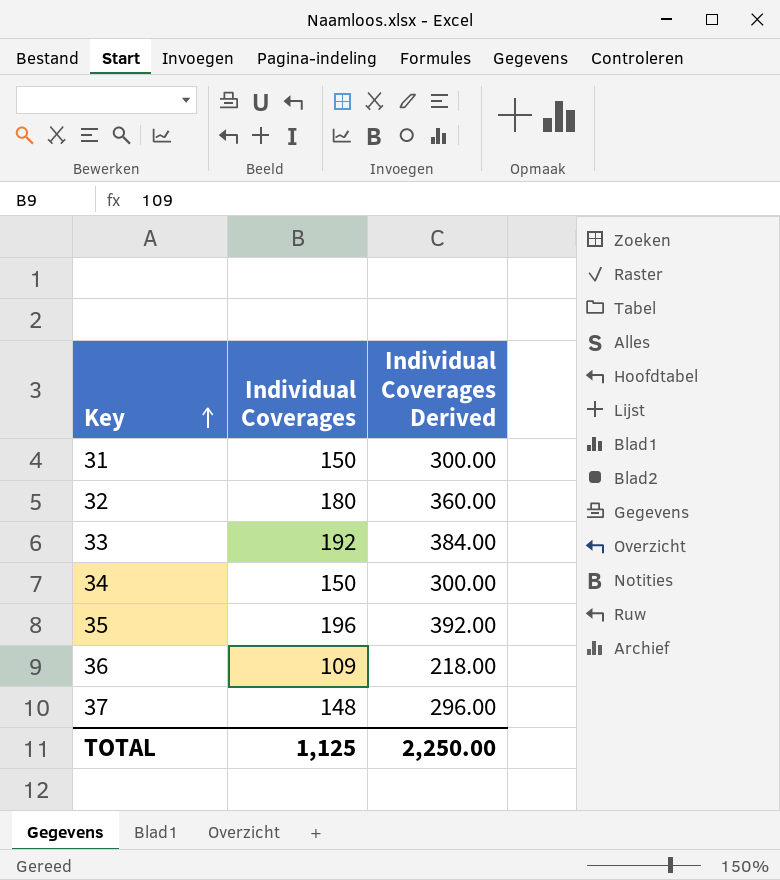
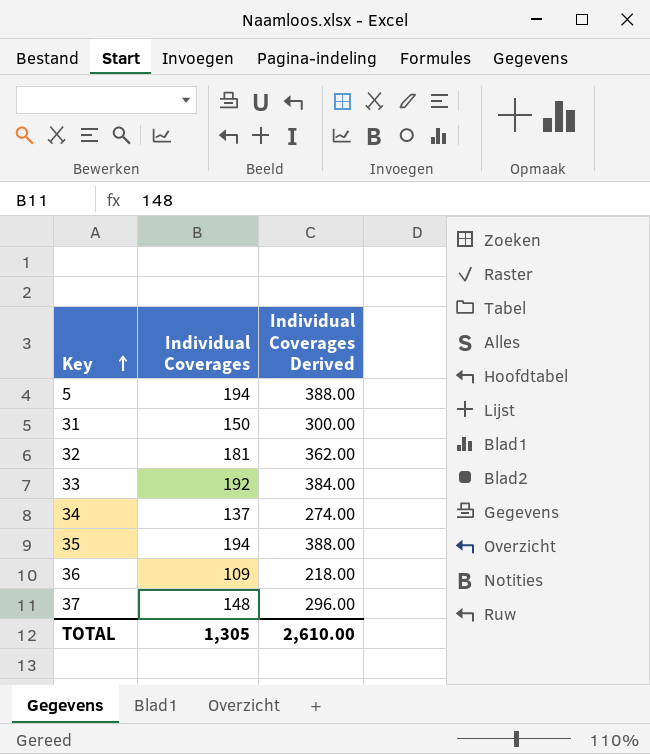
row 5: none -> 194 | 388.00
32 | Individual Coverages: 180 -> 181
32 | Individual Coverages Derived: 360.00 -> 362.00
34 | Individual Coverages: 150 -> 137
34 | Individual Coverages Derived: 300.00 -> 274.00
35 | Individual Coverages: 196 -> 194
35 | Individual Coverages Derived: 392.00 -> 388.00
TOTAL | Individual Coverages: 1,125 -> 1,305
TOTAL | Individual Coverages Derived: 2,250.00 -> 2,610.00

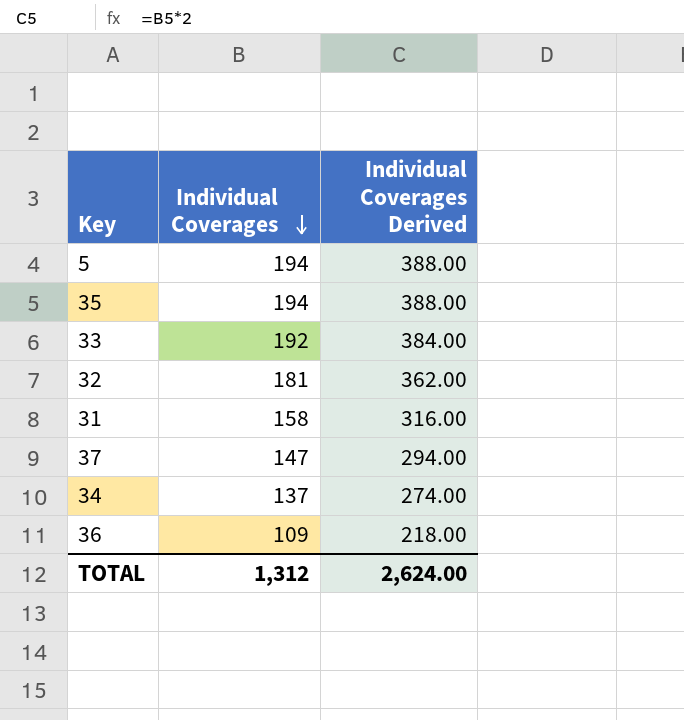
row order: Key ascending -> Individual Coverages descending
31 | Individual Coverages: 150 -> 158
31 | Individual Coverages Derived: 300.00 -> 316.00
37 | Individual Coverages: 148 -> 147
37 | Individual Coverages Derived: 296.00 -> 294.00
TOTAL | Individual Coverages: 1,305 -> 1,312
TOTAL | Individual Coverages Derived: 2,610.00 -> 2,624.00

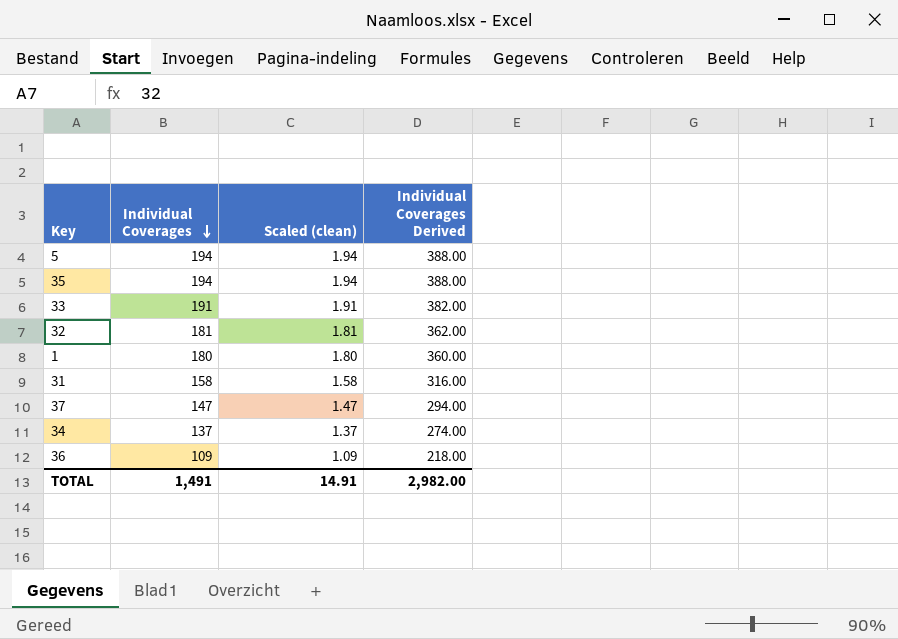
column Scaled (clean) | formula: none -> [Individual Coverages] * 0.01
33 | Individual Coverages: 192 -> 191
33 | Individual Coverages Derived: 384.00 -> 382.00
row 1: none -> 180 | 1.80 | 360.00
TOTAL | Individual Coverages: 1,312 -> 1,491
TOTAL | Individual Coverages Derived: 2,624.00 -> 2,982.00

